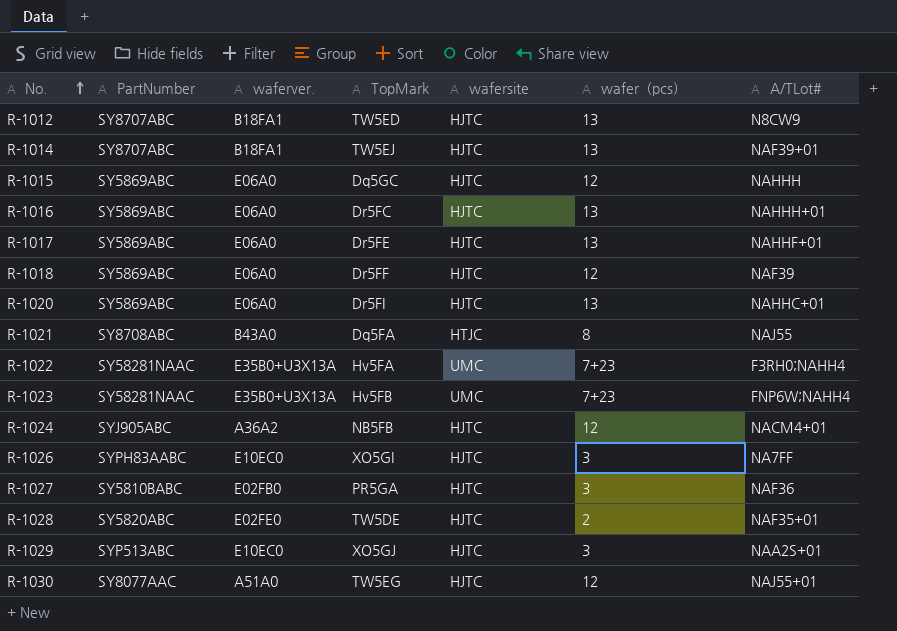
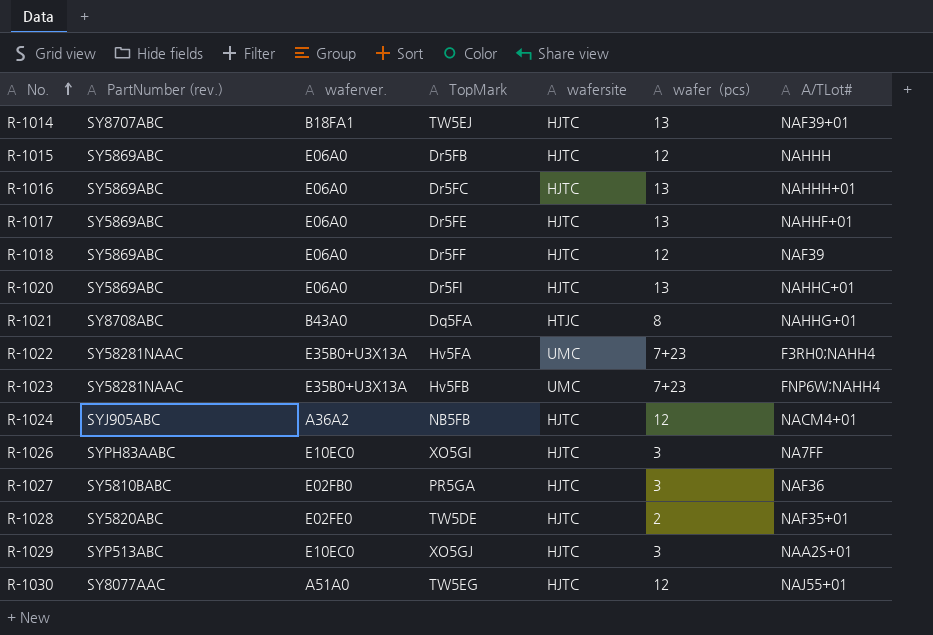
column name: PartNumber -> PartNumber (rev.)
row R-1012: SY8707ABC | B18FA1 | TW5ED | HJTC | 13 | N8CW9 -> none
R-1015 | TopMark: Dq5GC -> Dr5FB
R-1021 | A/TLot#: NAJ55 -> NAHHG+01

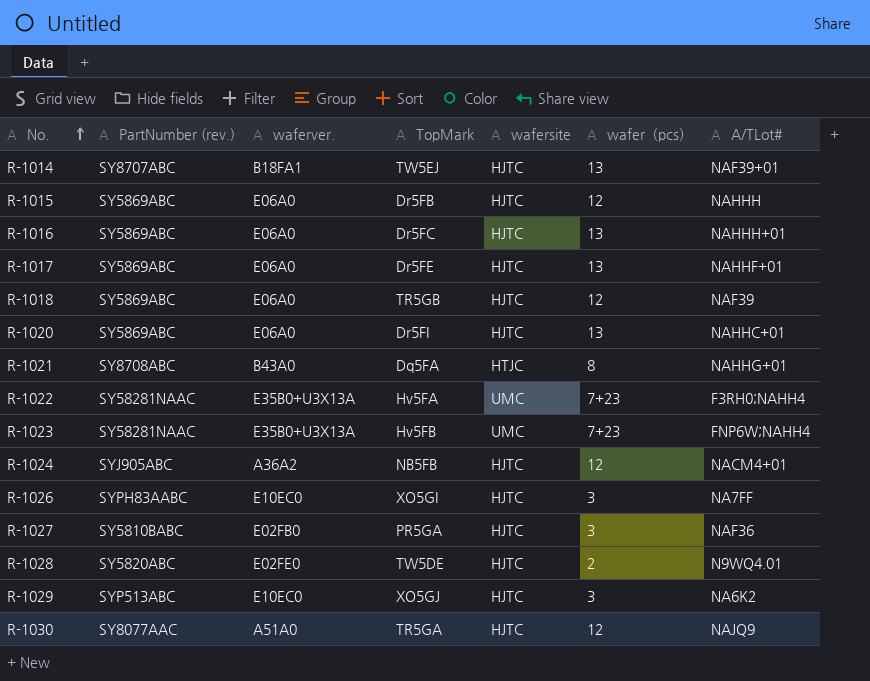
R-1018 | TopMark: Dr5FF -> TR5GB
R-1028 | A/TLot#: NAF35+01 -> N9WQ4.01
R-1029 | A/TLot#: NAA2S+01 -> NA6K2
R-1030 | TopMark: TW5EG -> TR5GA
R-1030 | A/TLot#: NAJ55+01 -> NAJQ9

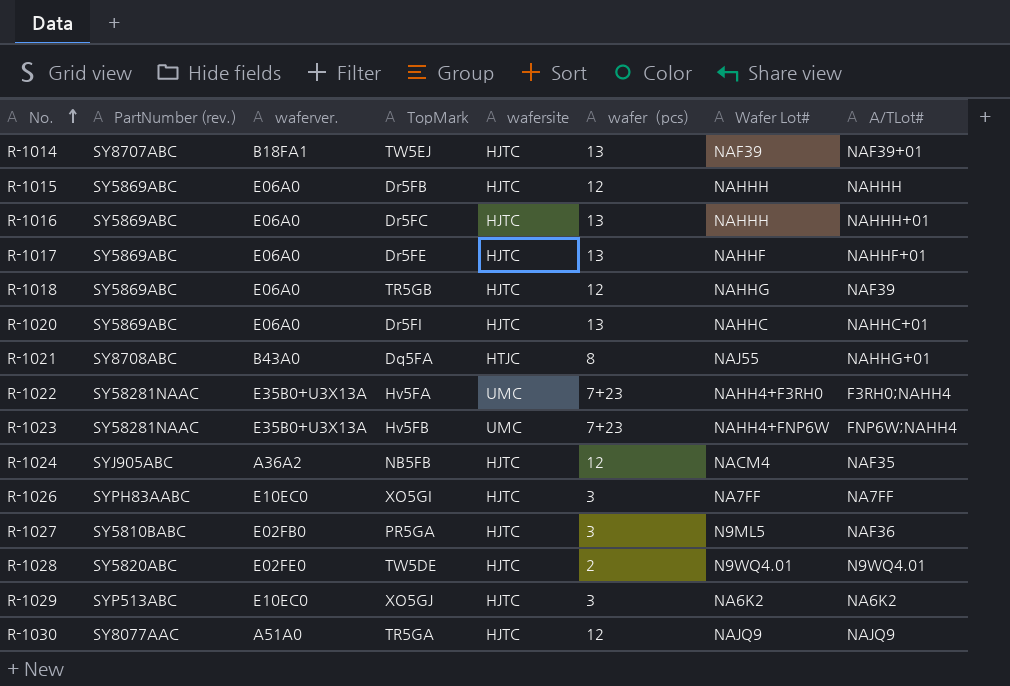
column Wafer Lot# | position: none -> 7
R-1024 | A/TLot#: NACM4+01 -> NAF35

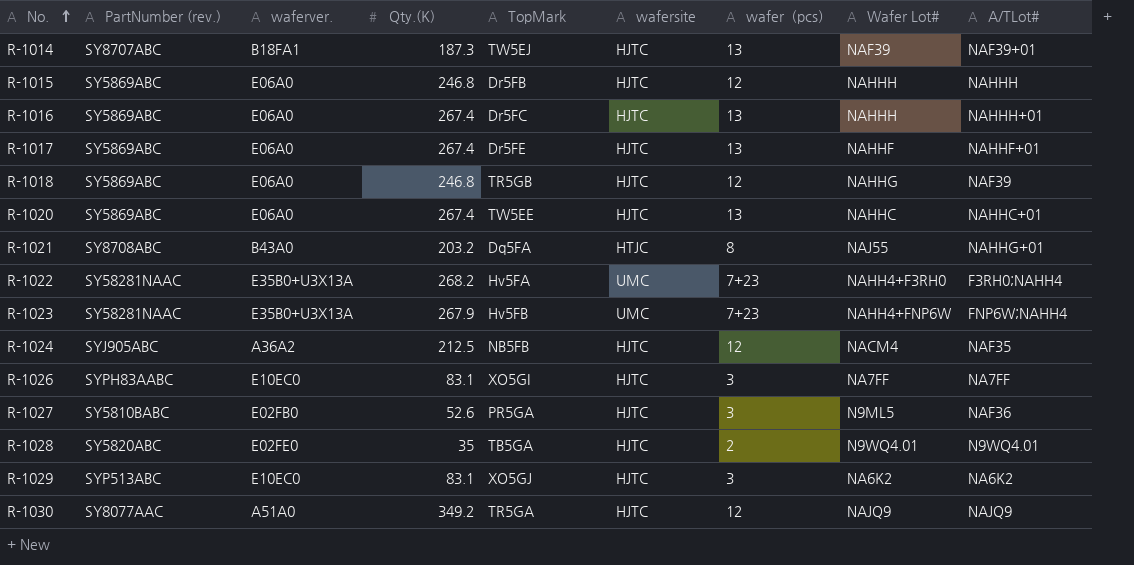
column Qty.(K) | position: none -> 4
R-1020 | TopMark: Dr5FI -> TW5EE
R-1028 | TopMark: TW5DE -> TB5GA

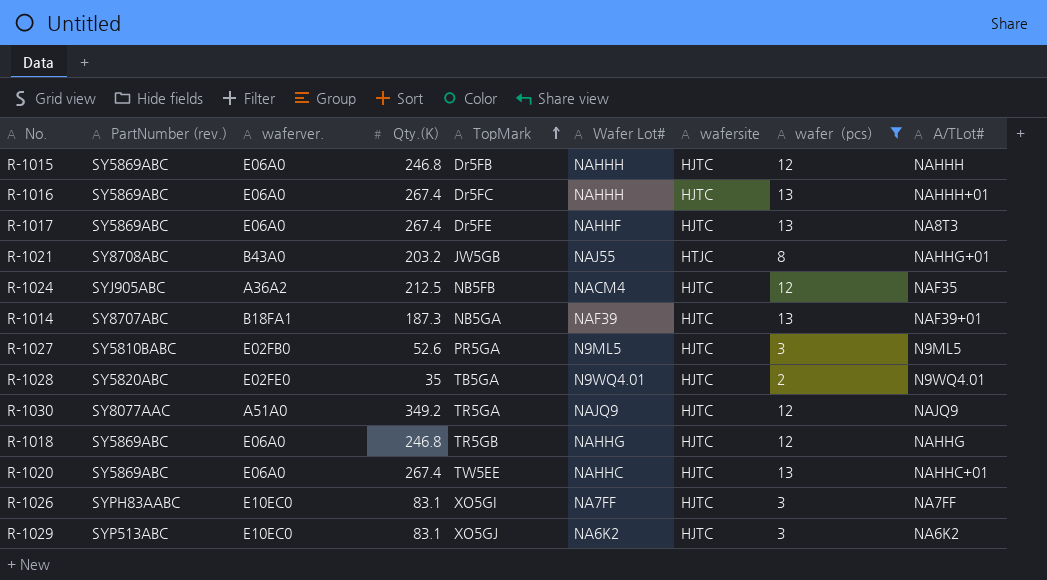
filter: none -> wafer（pcs） != 7+23
row order: No. ascending -> TopMark ascending
column Wafer Lot# | position: 8 -> 6
R-1017 | A/TLot#: NAHHF+01 -> NA8T3
R-1021 | TopMark: Dq5FA -> JW5GB
R-1014 | TopMark: TW5EJ -> NB5GA
R-1027 | A/TLot#: NAF36 -> N9ML5
R-1018 | A/TLot#: NAF39 -> NAHHG

